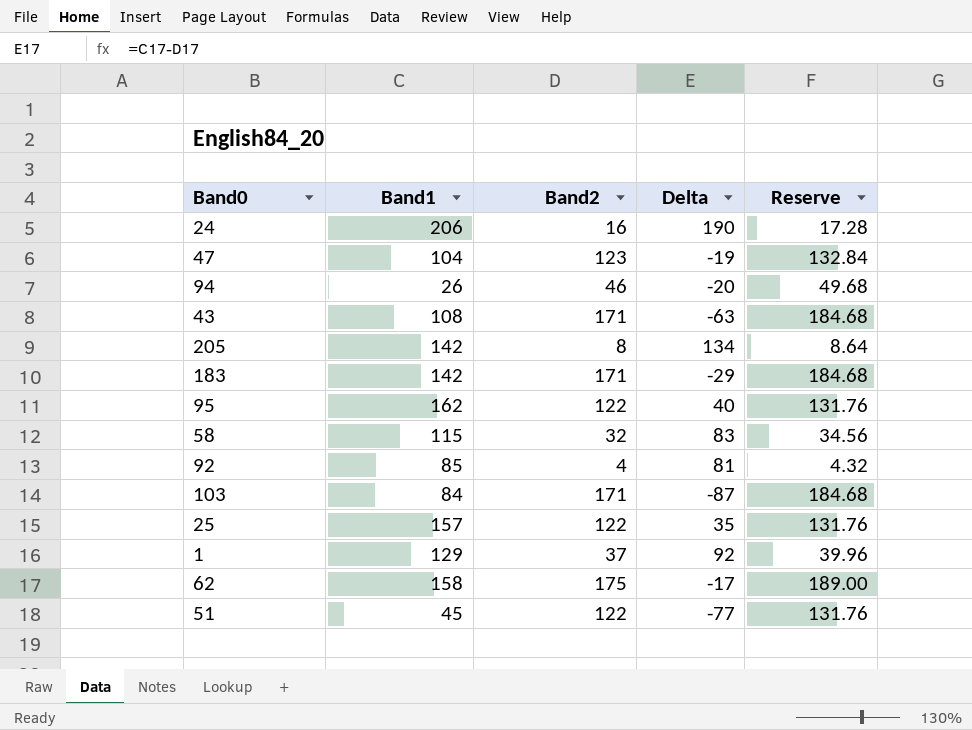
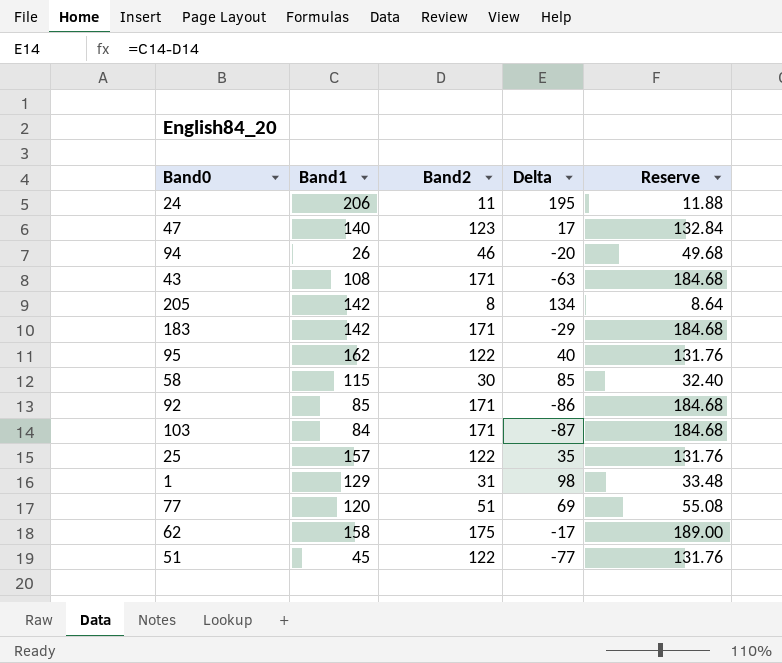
24 | Band2: 16 -> 11
24 | Delta: 190 -> 195
24 | Reserve: 17.28 -> 11.88
47 | Band1: 104 -> 140
47 | Delta: -19 -> 17
58 | Band2: 32 -> 30
58 | Delta: 83 -> 85
58 | Reserve: 34.56 -> 32.40
92 | Band2: 4 -> 171
92 | Delta: 81 -> -86
92 | Reserve: 4.32 -> 184.68
1 | Band2: 37 -> 31
1 | Delta: 92 -> 98
1 | Reserve: 39.96 -> 33.48
row 77: none -> 120 | 51 | 69 | 55.08

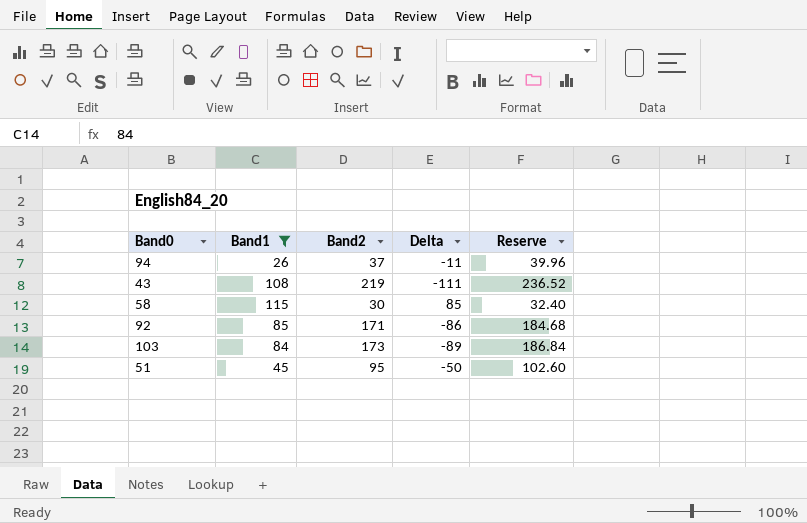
filter: none -> Band1 <= 115
94 | Band2: 46 -> 37
94 | Delta: -20 -> -11
94 | Reserve: 49.68 -> 39.96
43 | Band2: 171 -> 219
43 | Delta: -63 -> -111
43 | Reserve: 184.68 -> 236.52
103 | Band2: 171 -> 173
103 | Delta: -87 -> -89
103 | Reserve: 184.68 -> 186.84
51 | Band2: 122 -> 95
51 | Delta: -77 -> -50
51 | Reserve: 131.76 -> 102.60

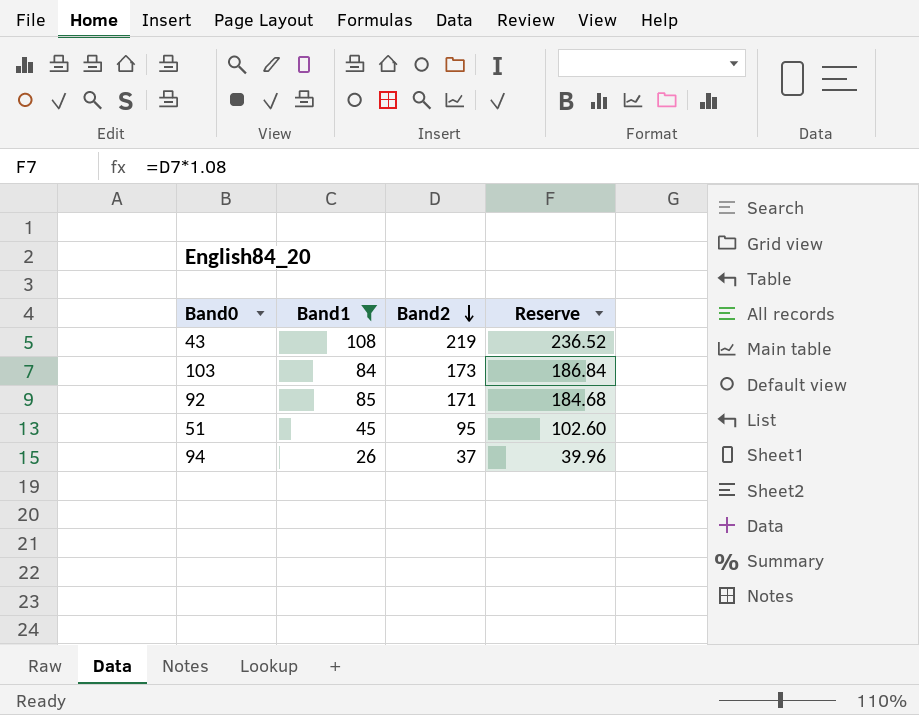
row order: none -> Band2 descending
column Delta | formula: [Band1] - [Band2] -> none
row 58: 115 | 30 | 85 | 32.40 -> none

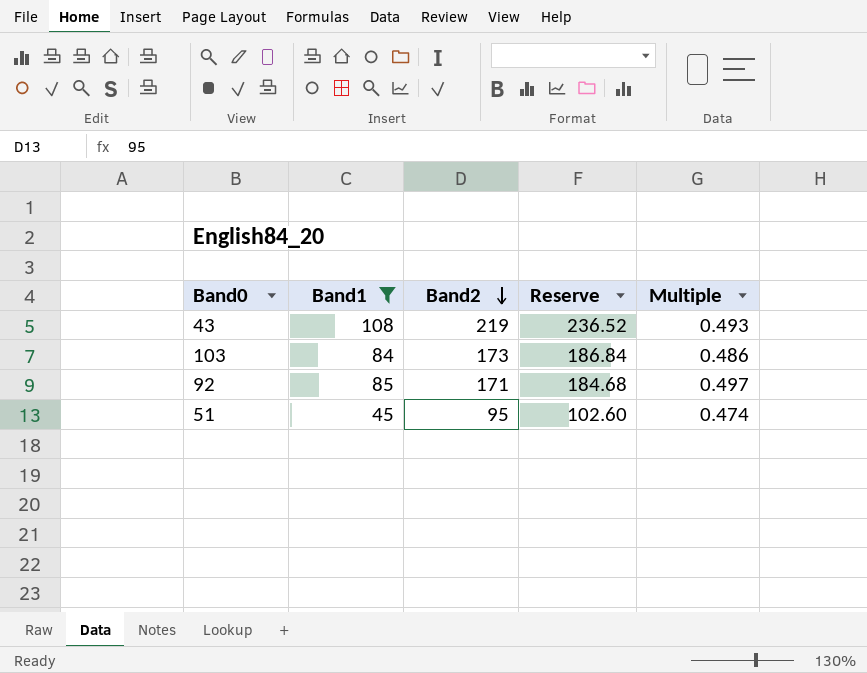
column Multiple | formula: none -> [Band1] / [Band2]
row 94: 26 | 37 | 39.96 -> none

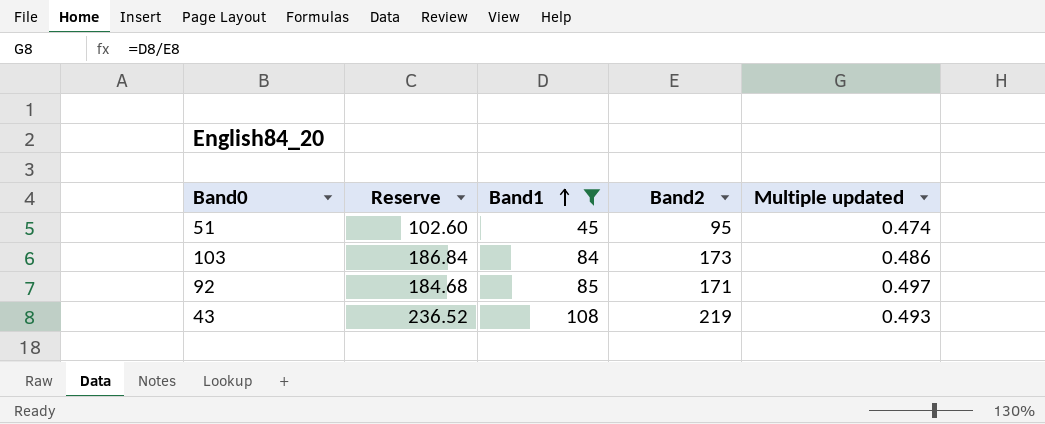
row order: Band2 descending -> Band1 ascending
column Reserve | position: 4 -> 2
column name: Multiple -> Multiple updated

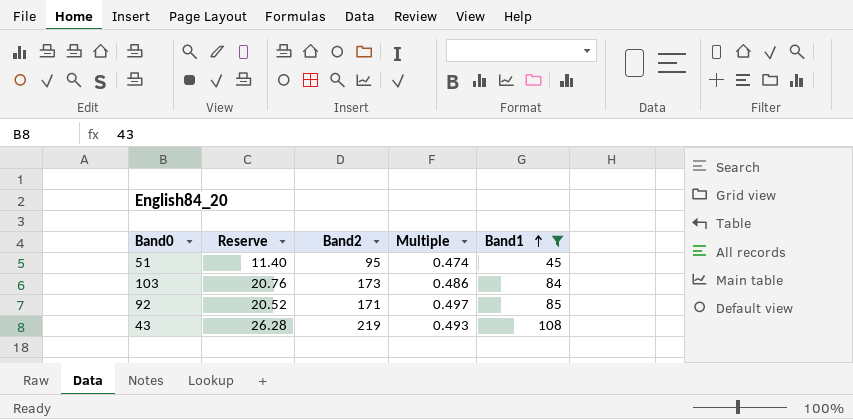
column Reserve | formula: [Band2] * 1.08 -> [Band2] * 0.12
column name: Multiple updated -> Multiple
column Band1 | position: 3 -> 5

